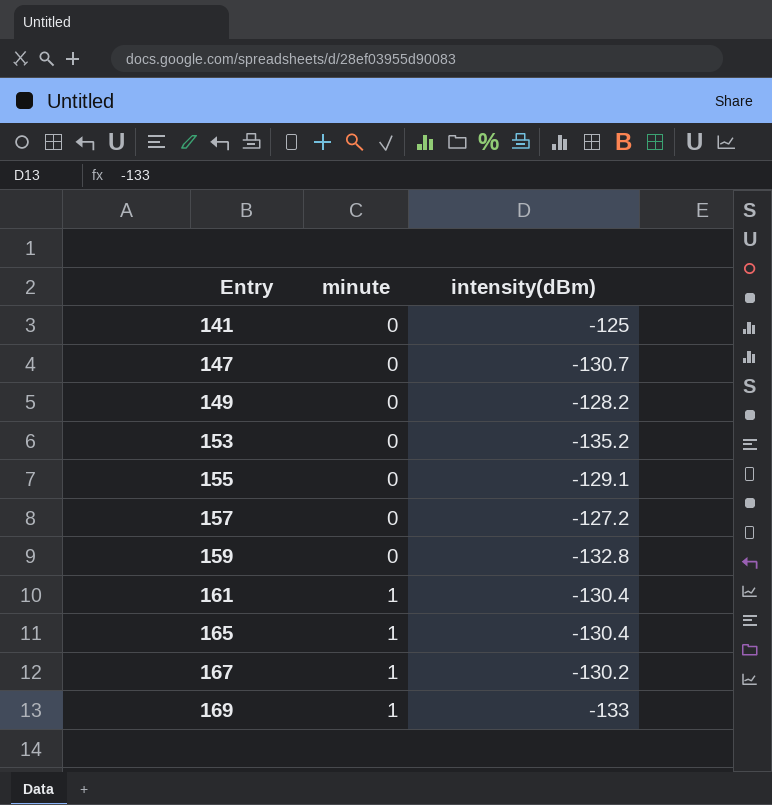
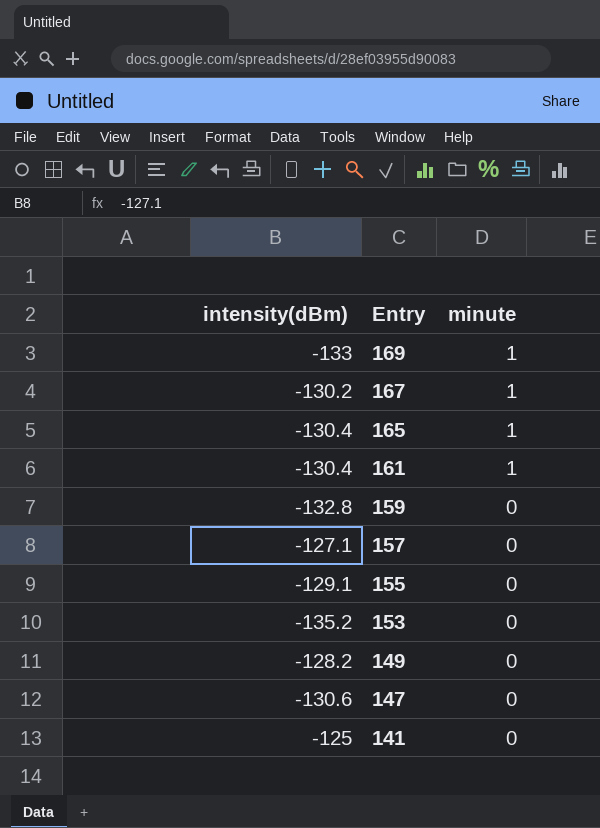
row order: Entry ascending -> Entry descending
column intensity(dBm) | position: 3 -> 1
157 | intensity(dBm): -127.2 -> -127.1
147 | intensity(dBm): -130.7 -> -130.6

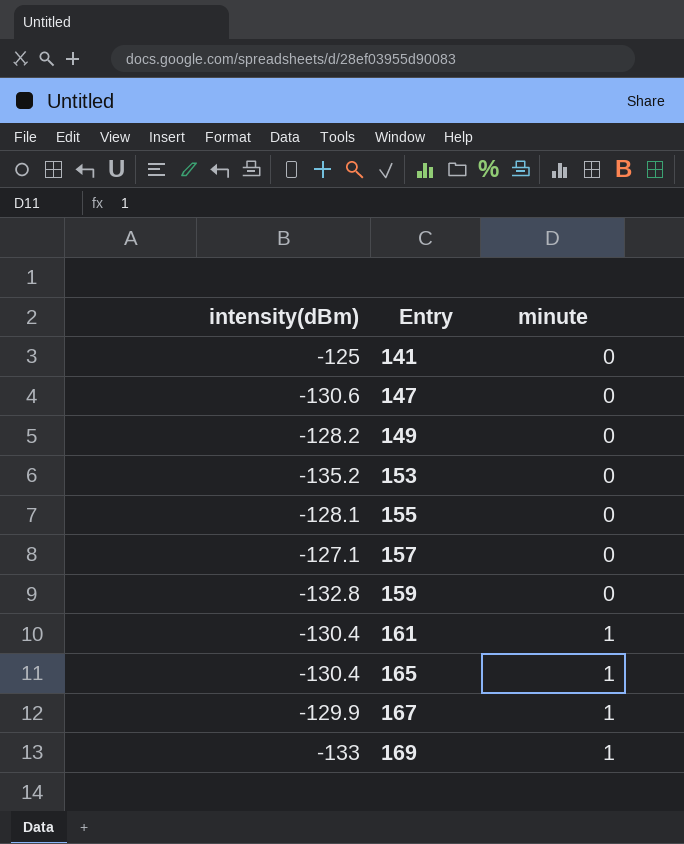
row order: Entry descending -> Entry ascending
155 | intensity(dBm): -129.1 -> -128.1
167 | intensity(dBm): -130.2 -> -129.9

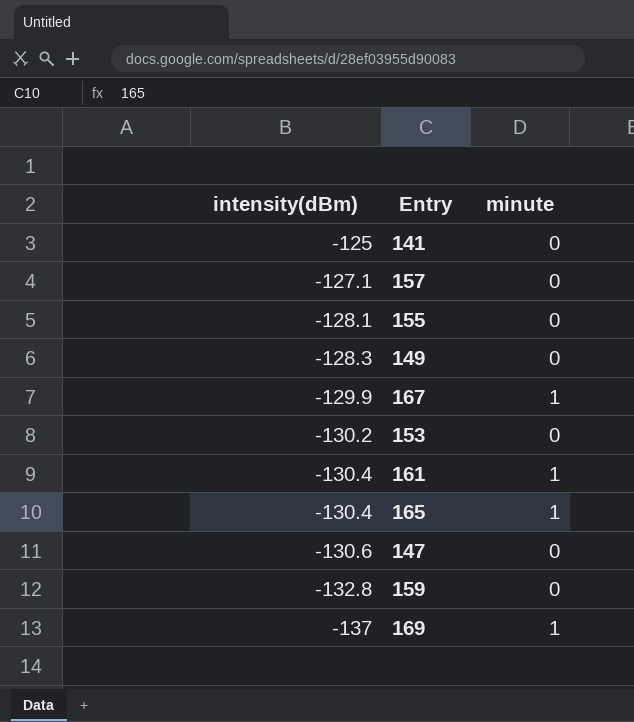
row order: Entry ascending -> intensity(dBm) descending
149 | intensity(dBm): -128.2 -> -128.3
153 | intensity(dBm): -135.2 -> -130.2
169 | intensity(dBm): -133 -> -137

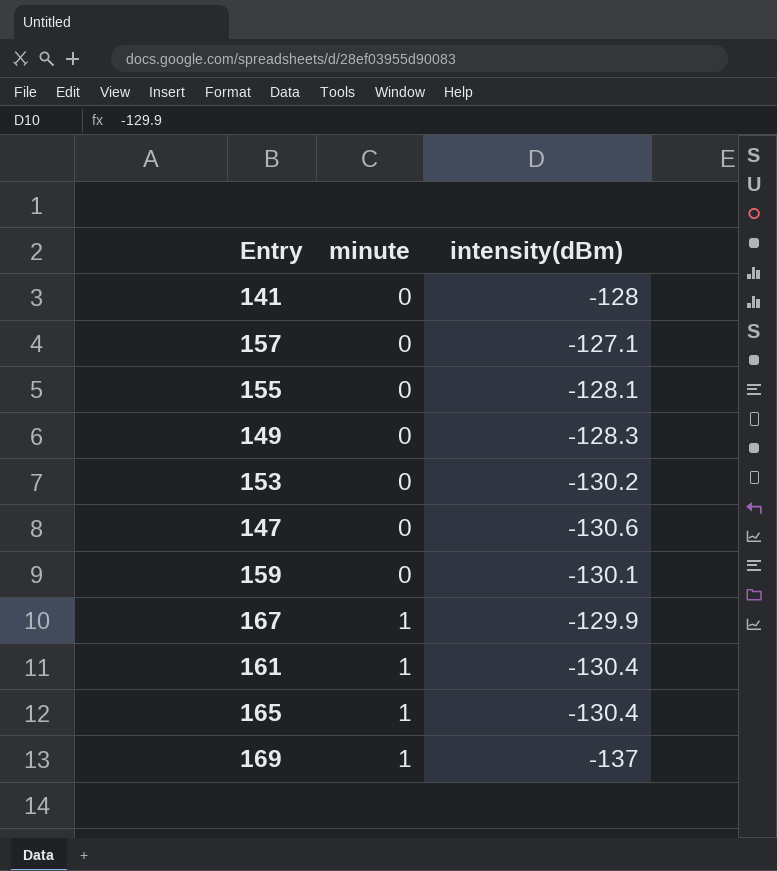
row order: intensity(dBm) descending -> minute ascending
column intensity(dBm) | position: 1 -> 3
141 | intensity(dBm): -125 -> -128
159 | intensity(dBm): -132.8 -> -130.1

